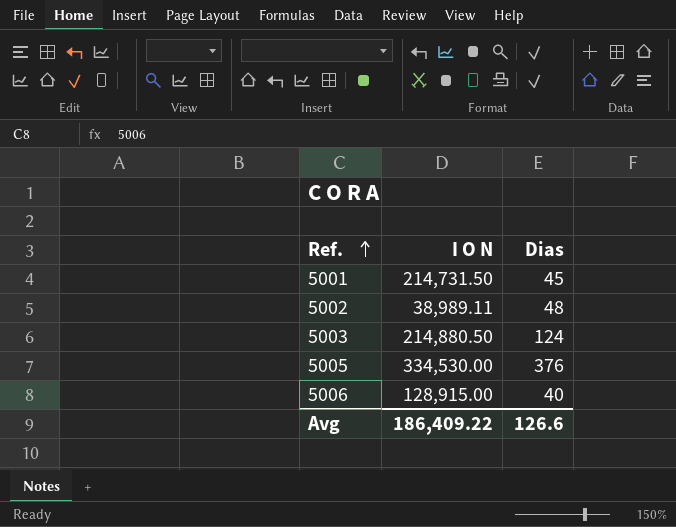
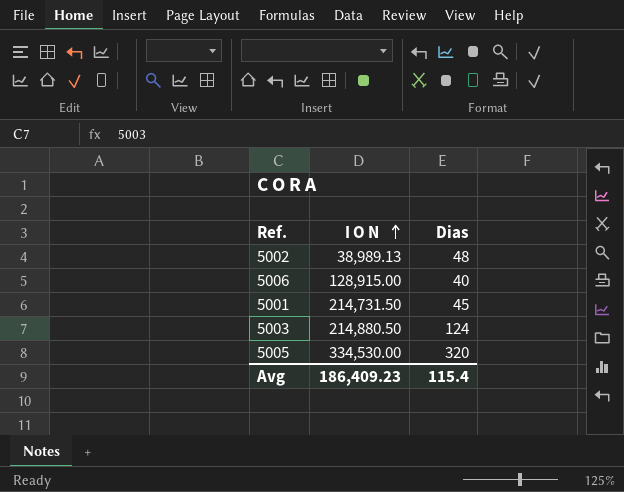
row order: Ref. ascending -> I O N ascending
5002 | I O N: 38,989.11 -> 38,989.13
5005 | Dias: 376 -> 320
Avg | I O N: 186,409.22 -> 186,409.23
Avg | Dias: 126.6 -> 115.4

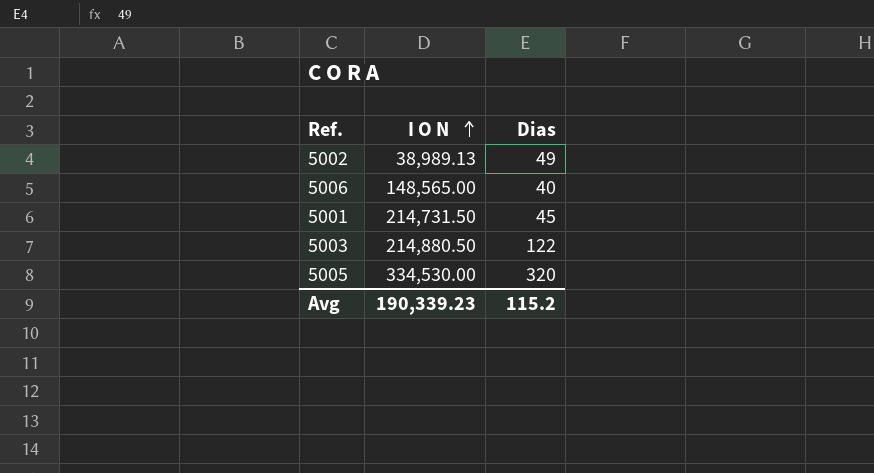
5002 | Dias: 48 -> 49
5006 | I O N: 128,915.00 -> 148,565.00
5003 | Dias: 124 -> 122
Avg | I O N: 186,409.23 -> 190,339.23
Avg | Dias: 115.4 -> 115.2

